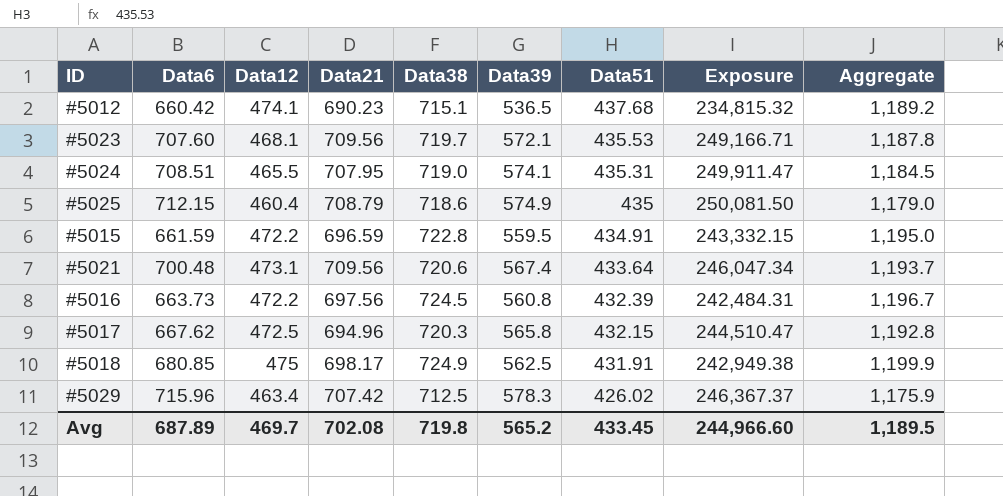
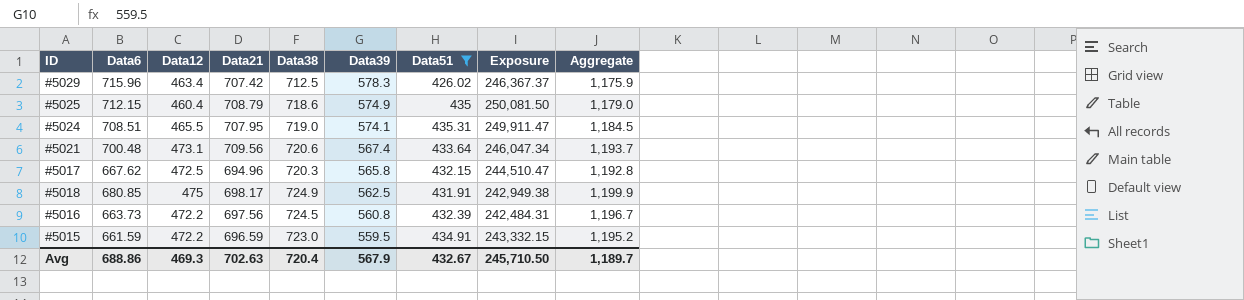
filter: none -> Data51 <= 435.31
row order: Data51 descending -> Data39 descending
#5015 | Data38: 722.8 -> 723.0
#5015 | Aggregate: 1,195.0 -> 1,195.2
Avg | Data6: 687.89 -> 688.86
Avg | Data12: 469.7 -> 469.3
Avg | Data21: 702.08 -> 702.63
Avg | Data38: 719.8 -> 720.4
Avg | Data39: 565.2 -> 567.9
Avg | Data51: 433.45 -> 432.67
Avg | Exposure: 244,966.60 -> 245,710.50
Avg | Aggregate: 1,189.5 -> 1,189.7

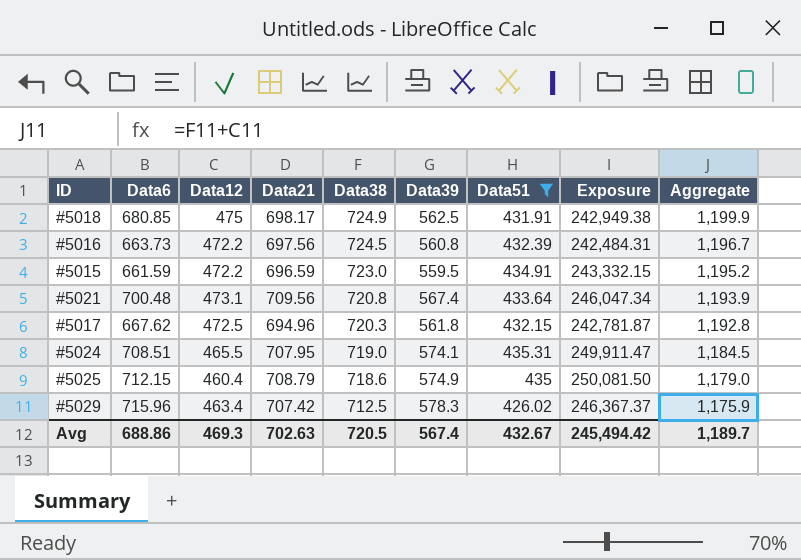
row order: Data39 descending -> Data38 descending
#5021 | Data38: 720.6 -> 720.8
#5021 | Aggregate: 1,193.7 -> 1,193.9
#5017 | Data39: 565.8 -> 561.8
#5017 | Exposure: 244,510.47 -> 242,781.87
Avg | Data38: 720.4 -> 720.5
Avg | Data39: 567.9 -> 567.4
Avg | Exposure: 245,710.50 -> 245,494.42

